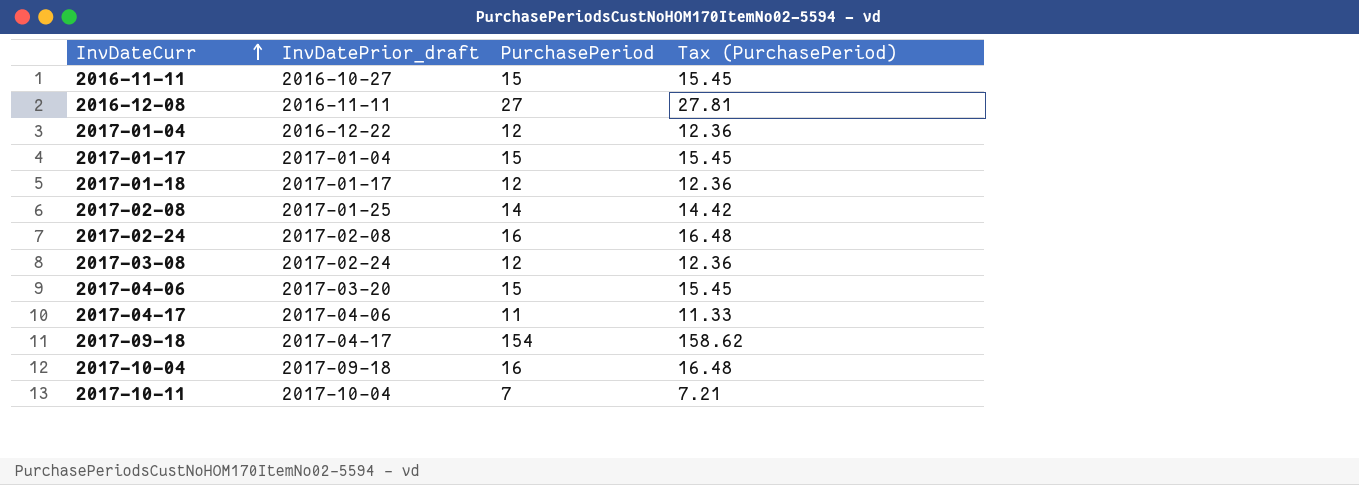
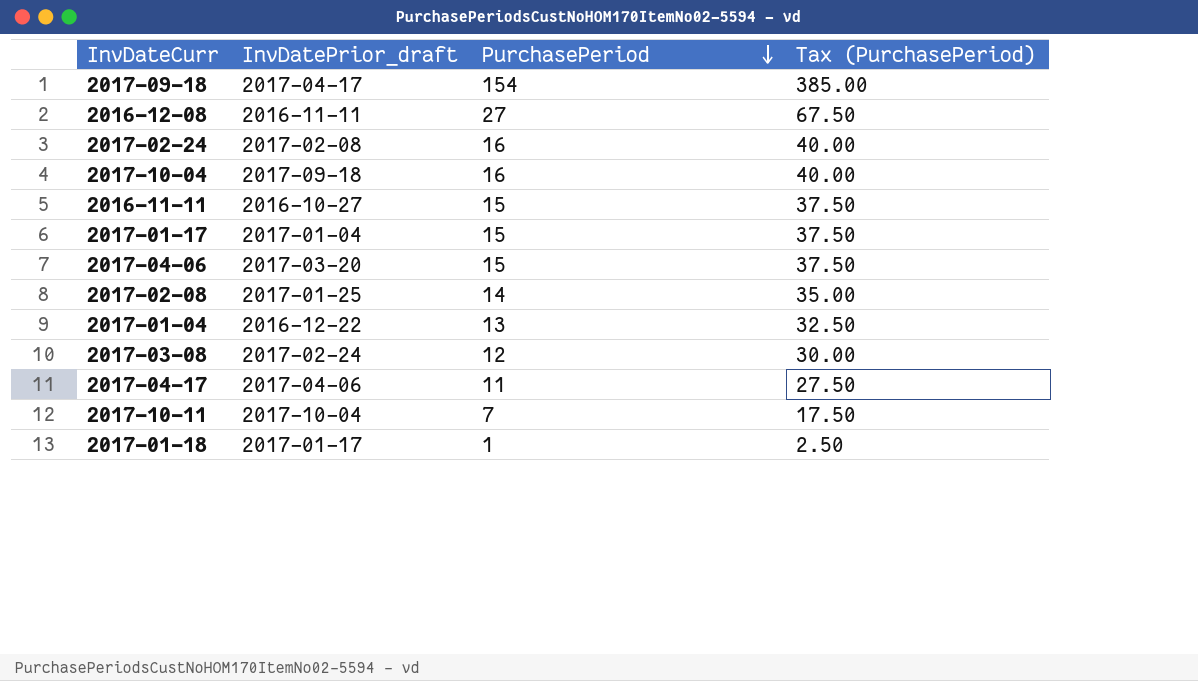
row order: InvDateCurr ascending -> PurchasePeriod descending
column Tax (PurchasePeriod) | formula: [PurchasePeriod] * 1.03 -> [PurchasePeriod] * 2.5
2017-01-04 | PurchasePeriod: 12 -> 13
2017-01-18 | PurchasePeriod: 12 -> 1

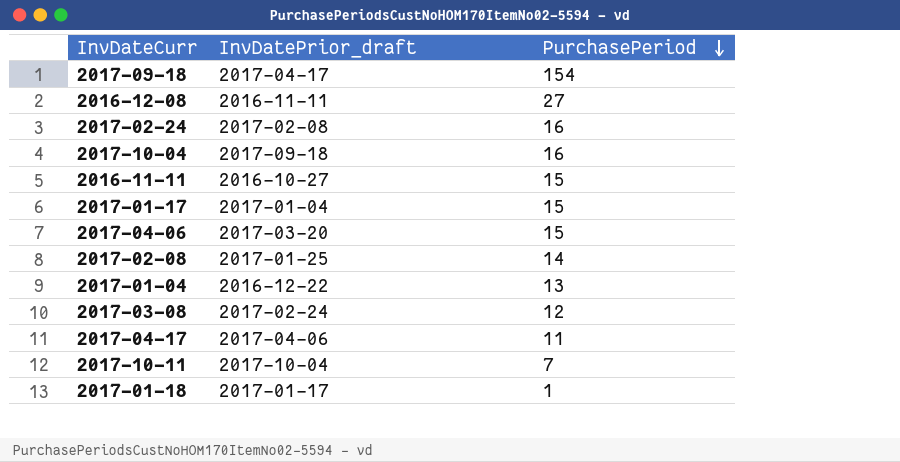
column Tax (PurchasePeriod) | formula: [PurchasePeriod] * 2.5 -> none

